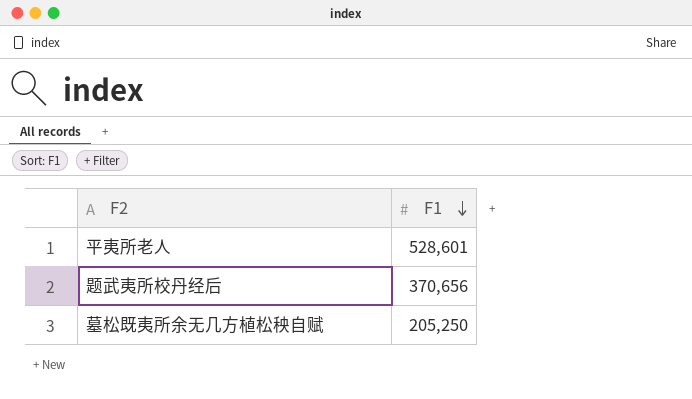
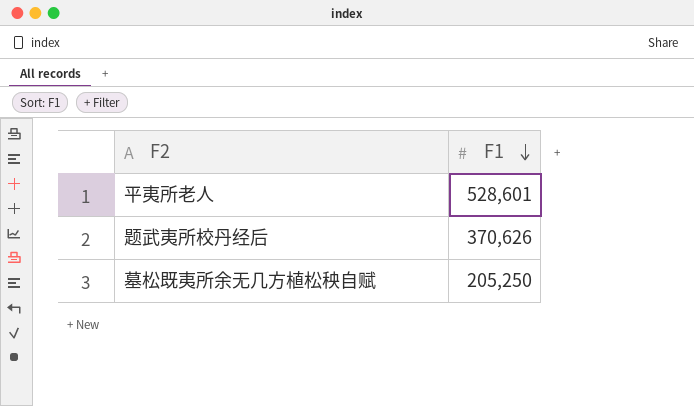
题武夷所校丹经后 | F1: 370,656 -> 370,626

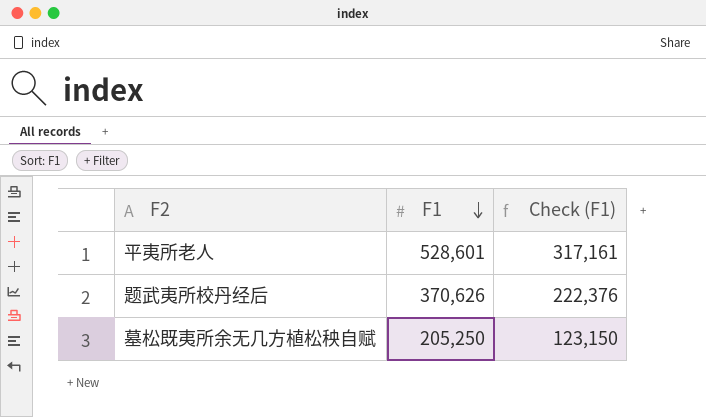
column Check (F1) | formula: none -> [F1] * 0.6

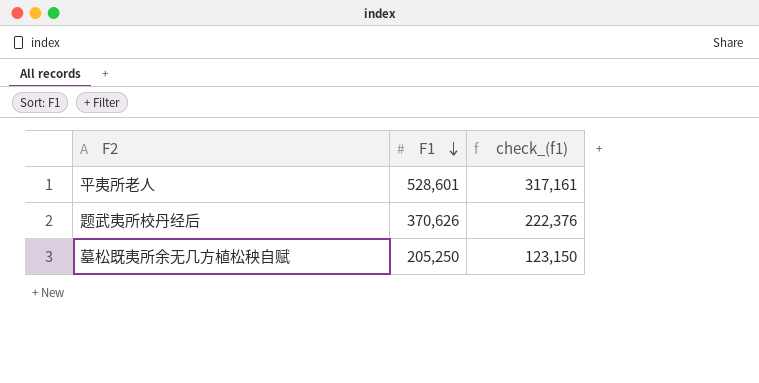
column name: Check (F1) -> check_(f1)

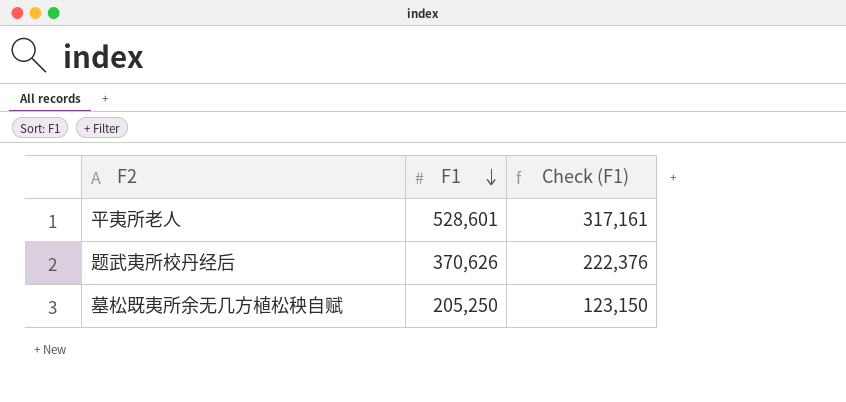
column name: check_(f1) -> Check (F1)

